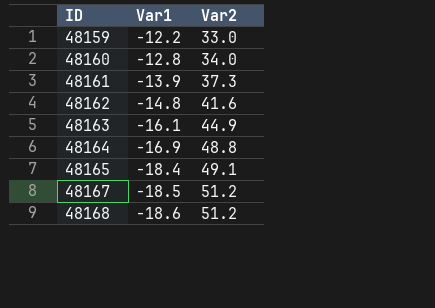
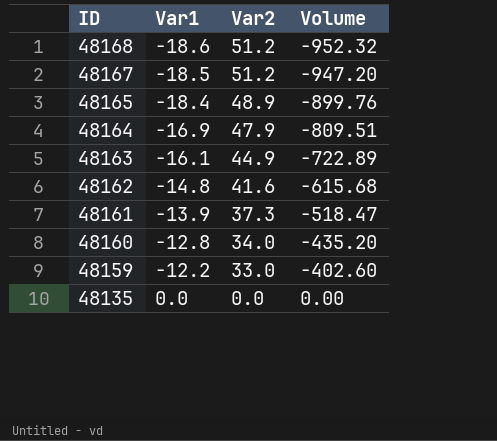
row order: ID ascending -> ID descending
column Volume | formula: none -> [Var1] * [Var2]
48165 | Var2: 49.1 -> 48.9
48164 | Var2: 48.8 -> 47.9
row 48135: none -> 0.0 | 0.0 | 0.00

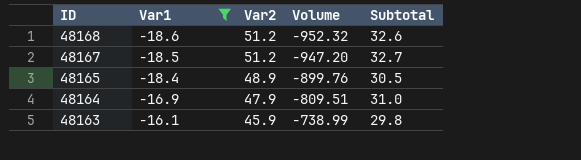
filter: none -> Var1 <= -16.1
column Subtotal | formula: none -> [Var1] + [Var2]
48163 | Var2: 44.9 -> 45.9
48163 | Volume: -722.89 -> -738.99

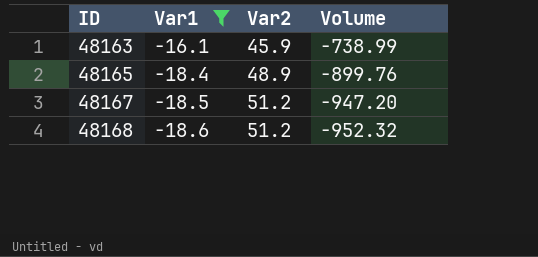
row order: ID descending -> ID ascending
column Subtotal | formula: [Var1] + [Var2] -> none
row 48164: -16.9 | 47.9 | -809.51 | 31.0 -> none

